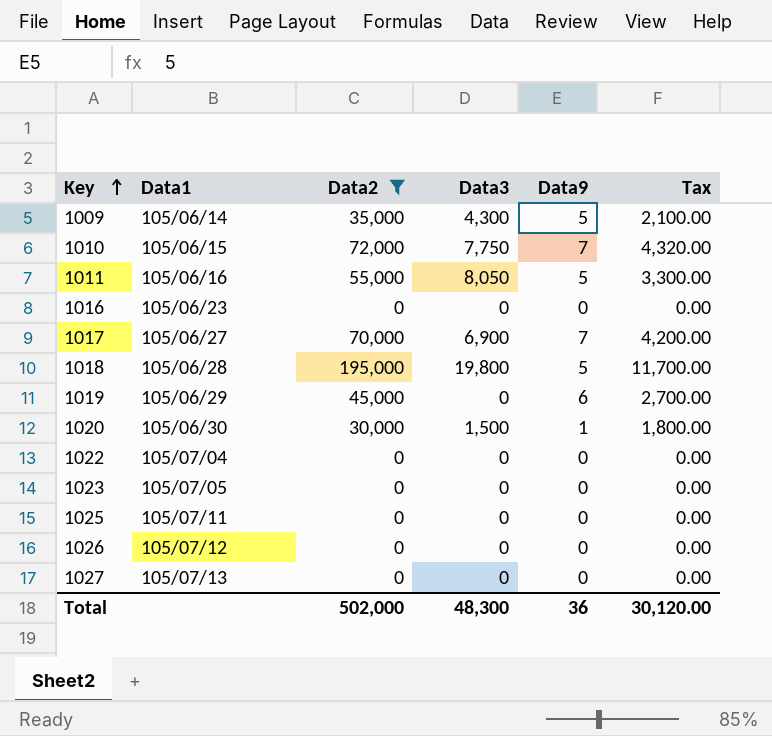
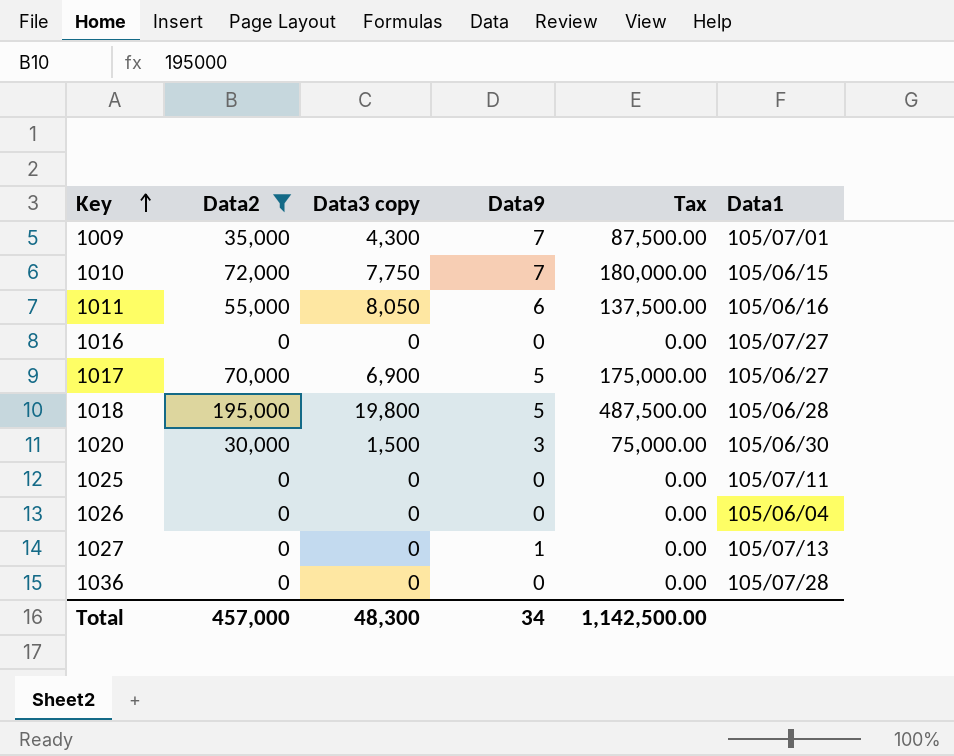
column name: Data3 -> Data3 copy
column Tax | formula: [Data2] * 0.06 -> [Data2] * 2.5
column Data1 | position: 2 -> 6
row 1019: 105/06/29 | 45,000 | 0 | 6 | 2,700.00 -> none
row 1022: 105/07/04 | 0 | 0 | 0 | 0.00 -> none
row 1023: 105/07/05 | 0 | 0 | 0 | 0.00 -> none
1009 | Data9: 5 -> 7
1009 | Data1: 105/06/14 -> 105/07/01
1011 | Data9: 5 -> 6
1016 | Data1: 105/06/23 -> 105/07/27
1017 | Data9: 7 -> 5
1020 | Data9: 1 -> 3
1026 | Data1: 105/07/12 -> 105/06/04
1027 | Data9: 0 -> 1
row 1036: none -> 0 | 0 | 0 | 0.00 | 105/07/28
Total | Data2: 502,000 -> 457,000
Total | Data9: 36 -> 34
Total | Tax: 30,120.00 -> 1,142,500.00

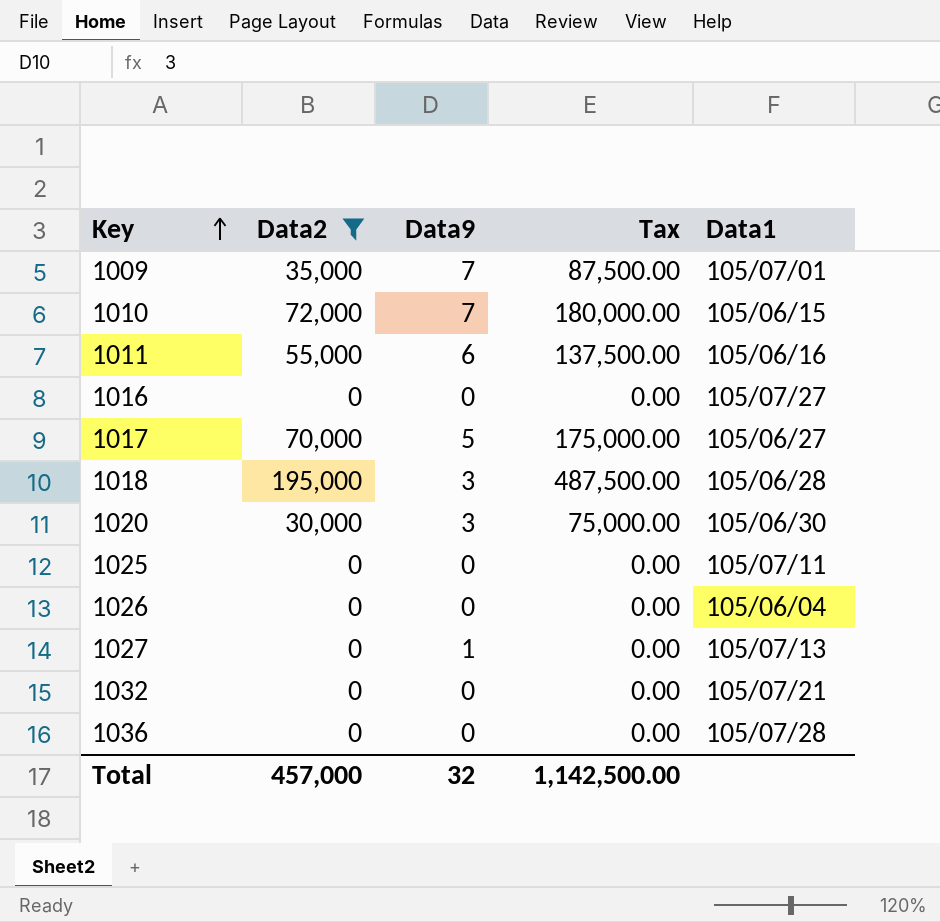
column Data3 copy | position: 3 -> none
1018 | Data9: 5 -> 3
row 1032: none -> 0 | 0 | 0.00 | 105/07/21
Total | Data9: 34 -> 32

